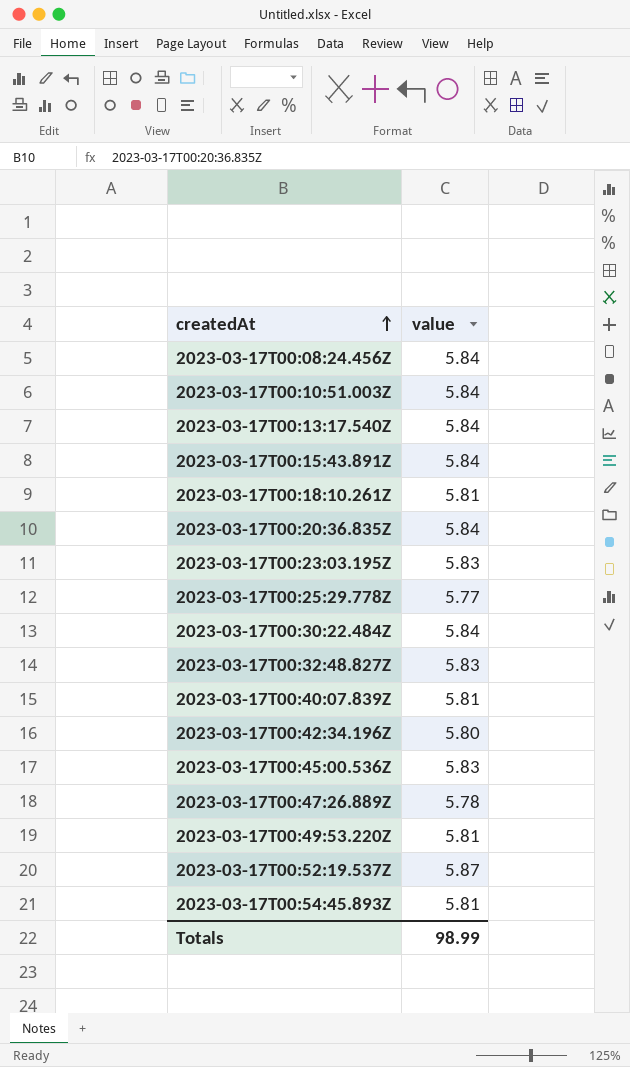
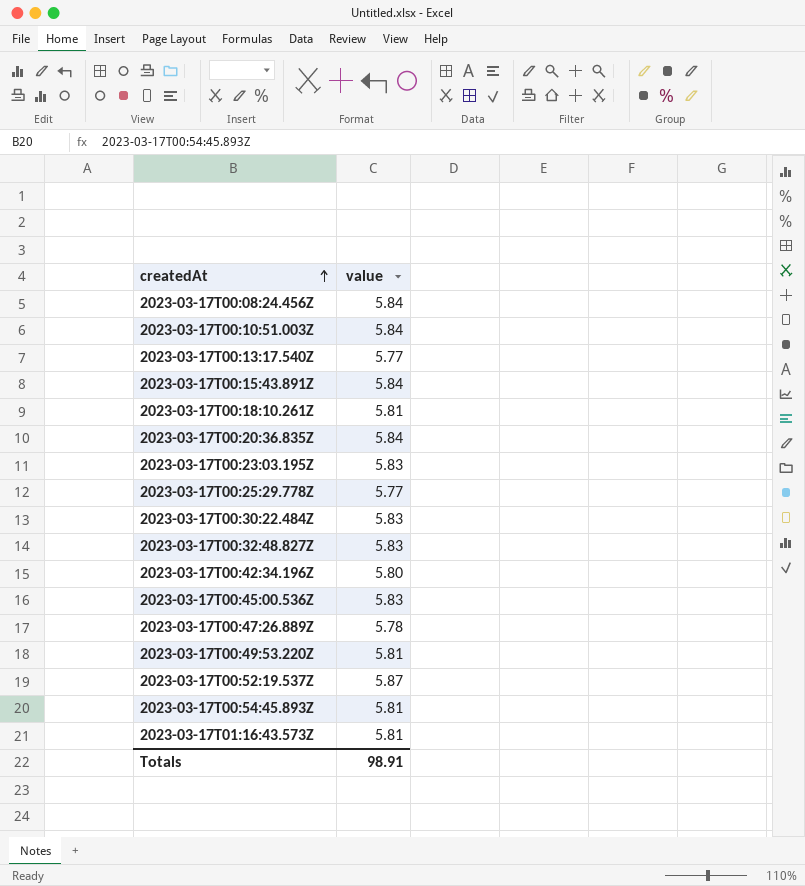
row 2023-03-17T00:40:07.839Z: 5.81 -> none
2023-03-17T00:13:17.540Z | value: 5.84 -> 5.77
2023-03-17T00:30:22.484Z | value: 5.84 -> 5.83
row 2023-03-17T01:16:43.573Z: none -> 5.81
Totals | value: 98.99 -> 98.91

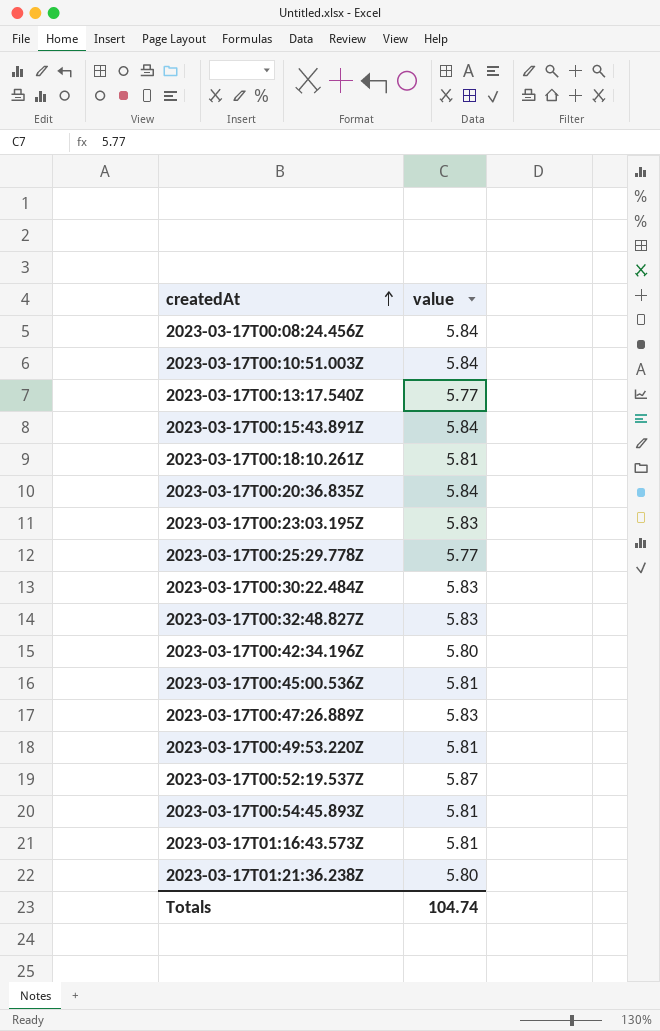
2023-03-17T00:45:00.536Z | value: 5.83 -> 5.81
2023-03-17T00:47:26.889Z | value: 5.78 -> 5.83
row 2023-03-17T01:21:36.238Z: none -> 5.80
Totals | value: 98.91 -> 104.74

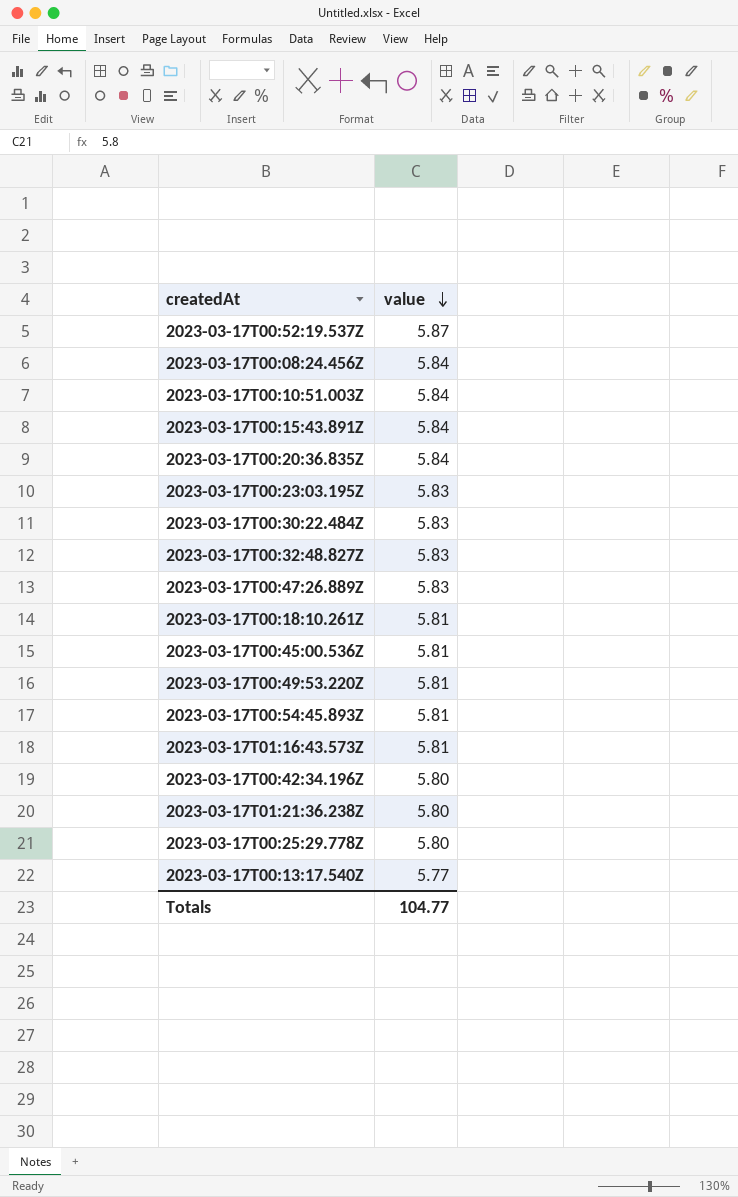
row order: createdAt ascending -> value descending
2023-03-17T00:25:29.778Z | value: 5.77 -> 5.80
Totals | value: 104.74 -> 104.77

